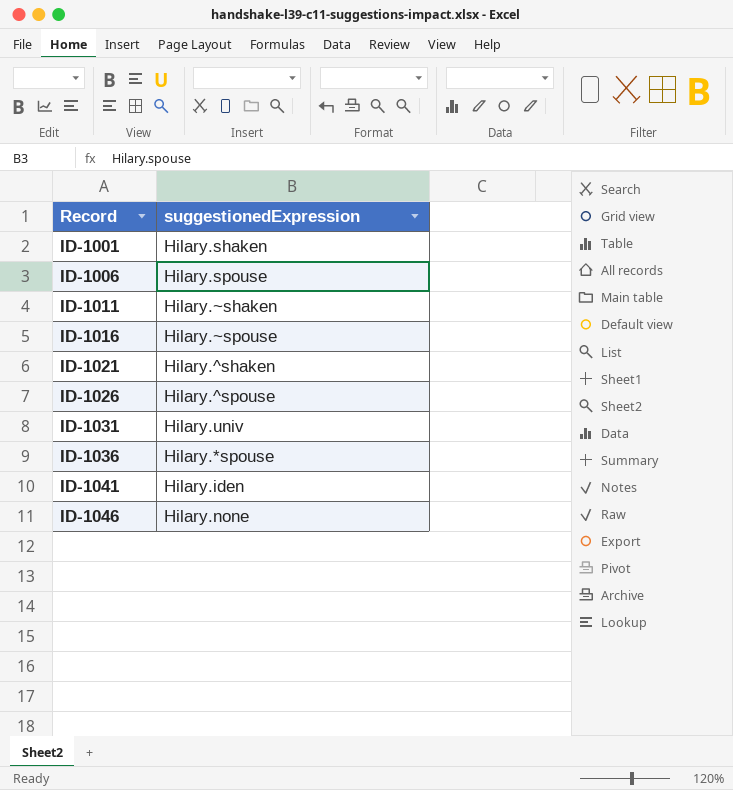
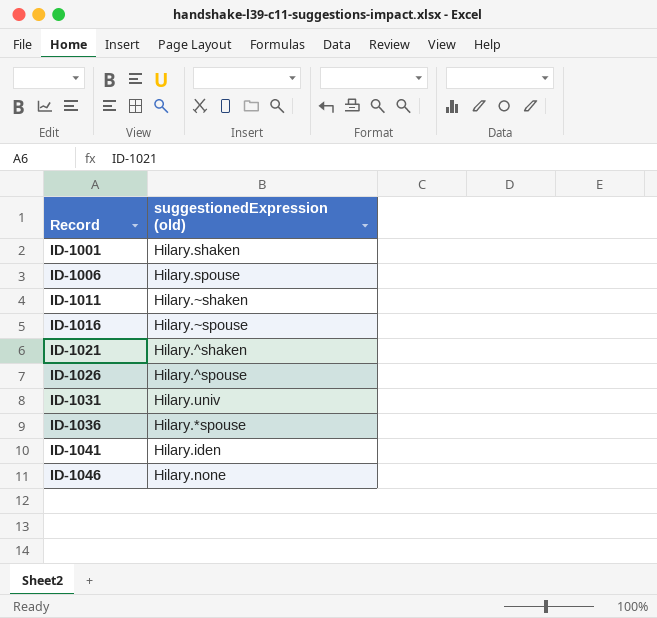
column name: suggestionedExpression -> suggestionedExpression (old)

